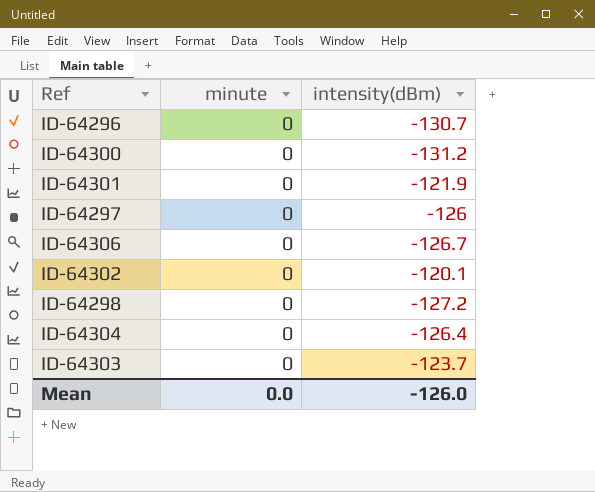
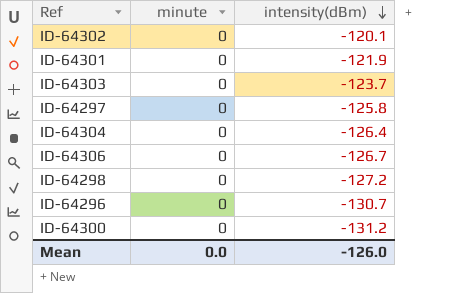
row order: none -> intensity(dBm) descending
ID-64297 | intensity(dBm): -126 -> -125.8

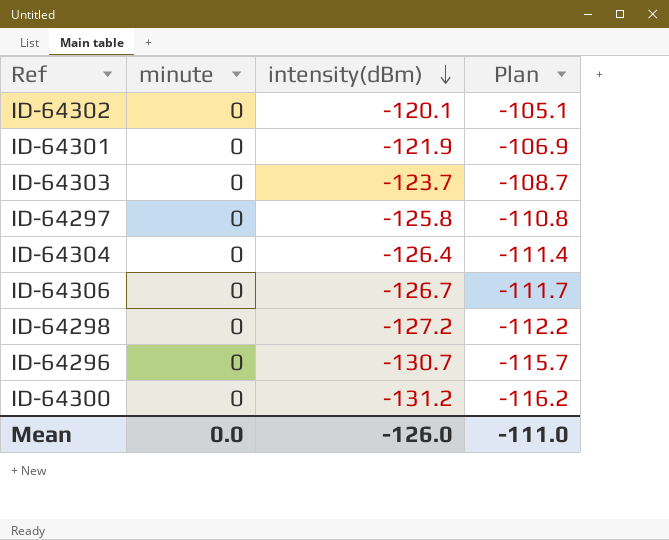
column Plan | formula: none -> [intensity(dBm)] + 15

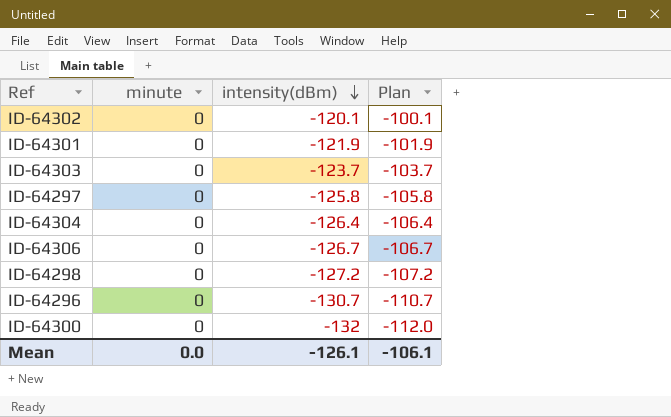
column Plan | formula: [intensity(dBm)] + 15 -> [intensity(dBm)] + 20
ID-64300 | intensity(dBm): -131.2 -> -132
Mean | intensity(dBm): -126.0 -> -126.1
Mean | Plan: -111.0 -> -106.1

